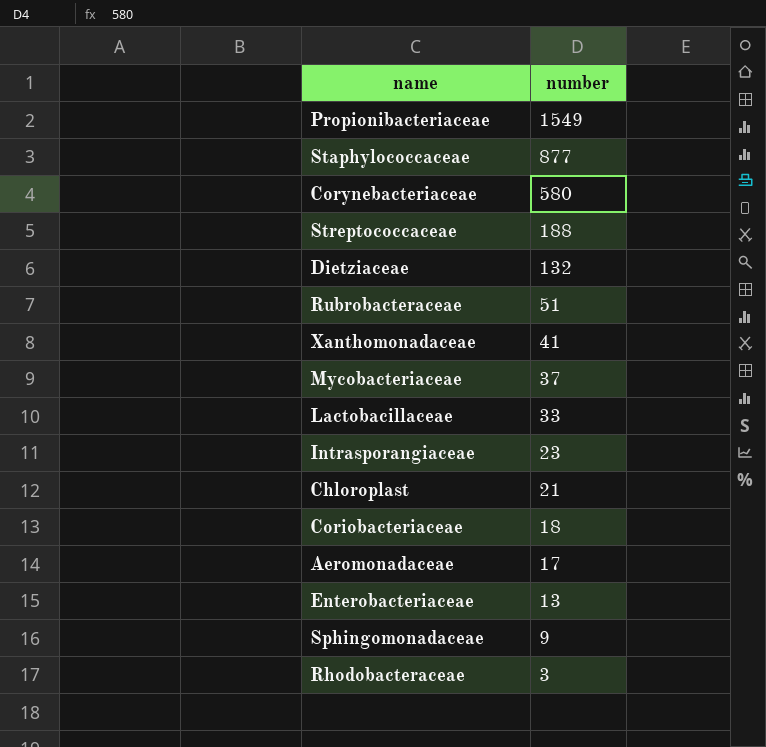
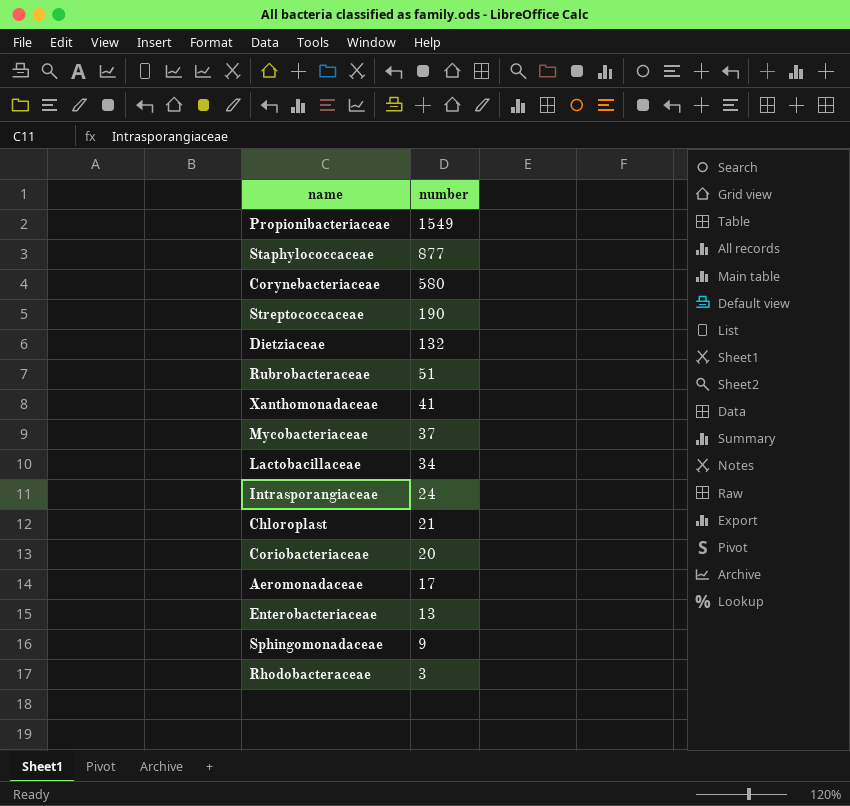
Streptococcaceae | number: 188 -> 190
Lactobacillaceae | number: 33 -> 34
Intrasporangiaceae | number: 23 -> 24
Coriobacteriaceae | number: 18 -> 20

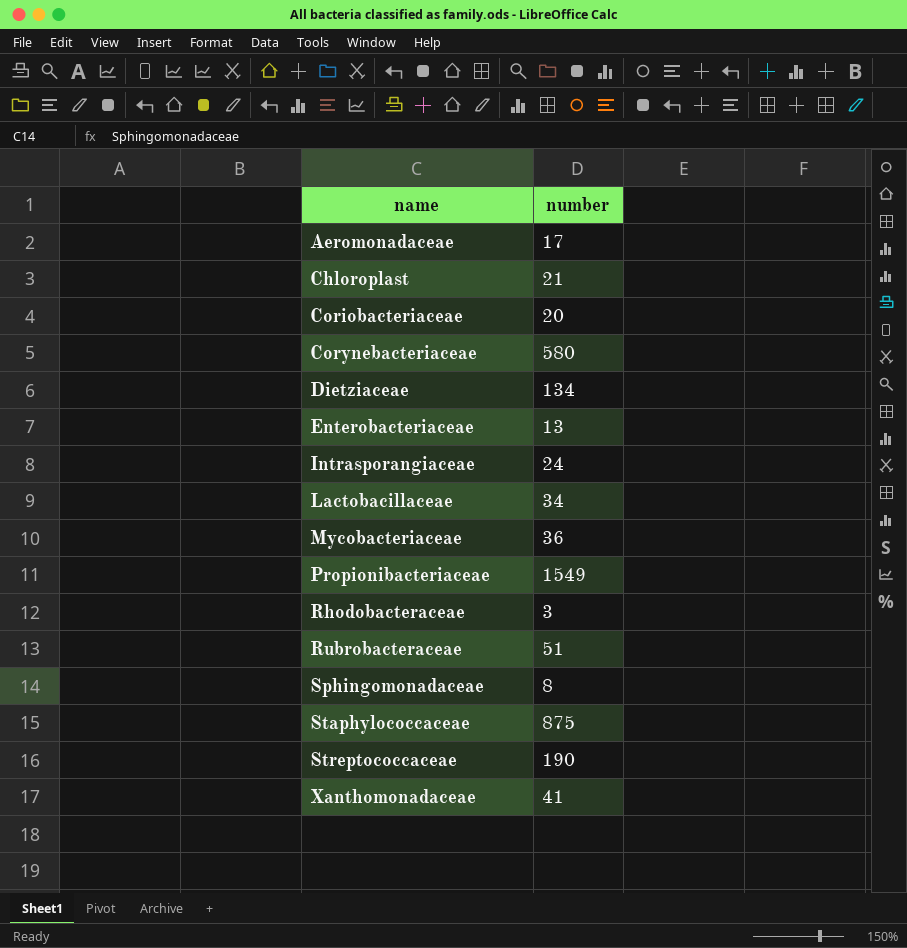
row order: number descending -> name ascending
Dietziaceae | number: 132 -> 134
Mycobacteriaceae | number: 37 -> 36
Sphingomonadaceae | number: 9 -> 8
Staphylococcaceae | number: 877 -> 875

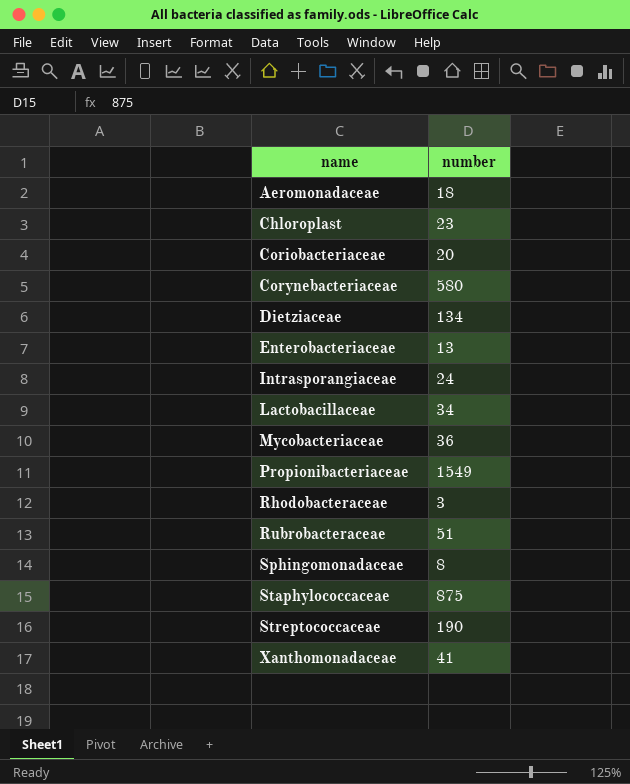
Aeromonadaceae | number: 17 -> 18
Chloroplast | number: 21 -> 23

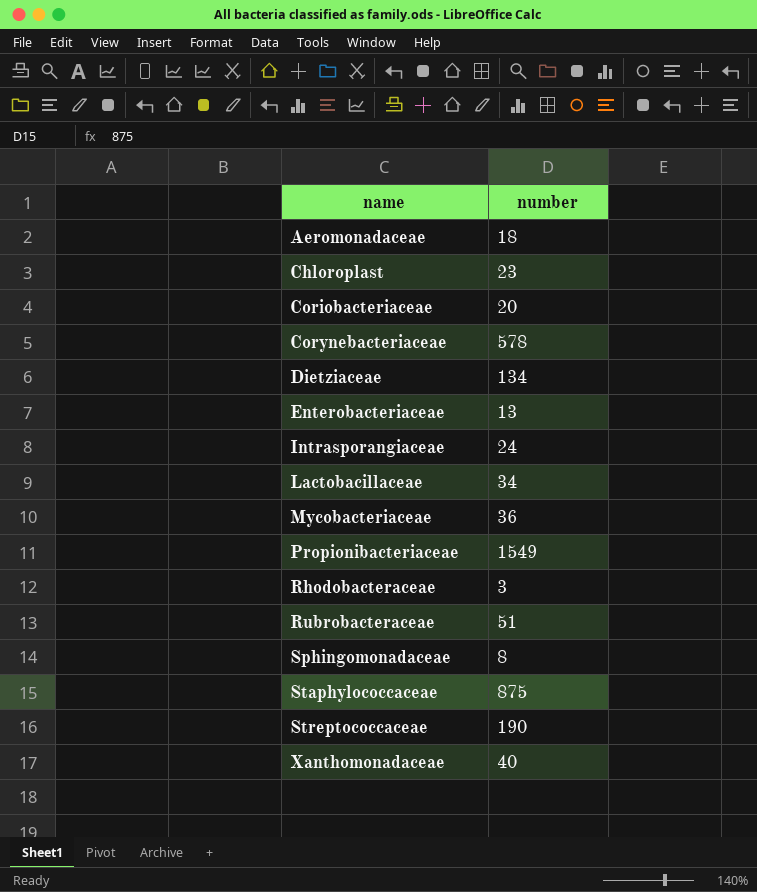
Corynebacteriaceae | number: 580 -> 578
Xanthomonadaceae | number: 41 -> 40

